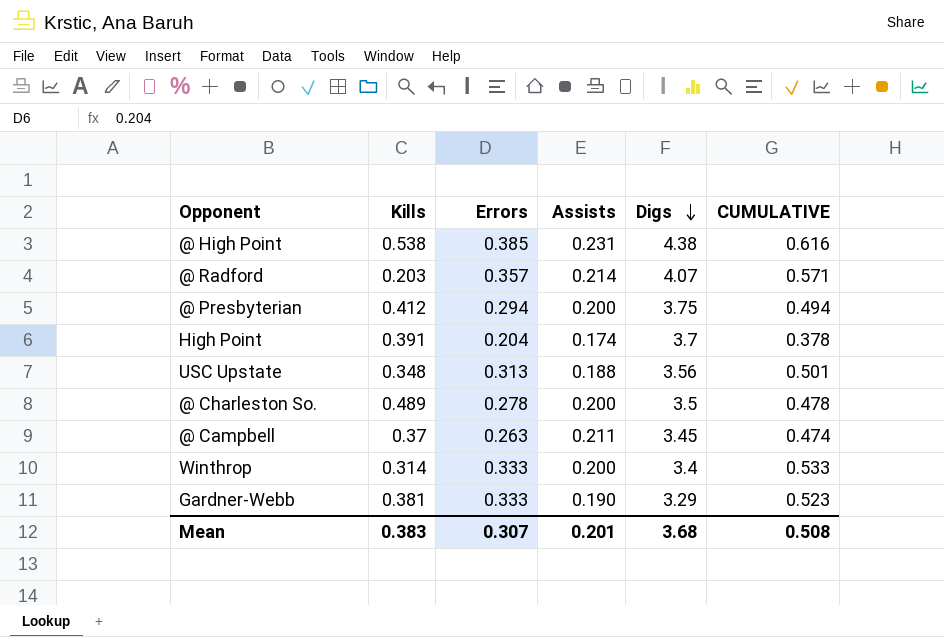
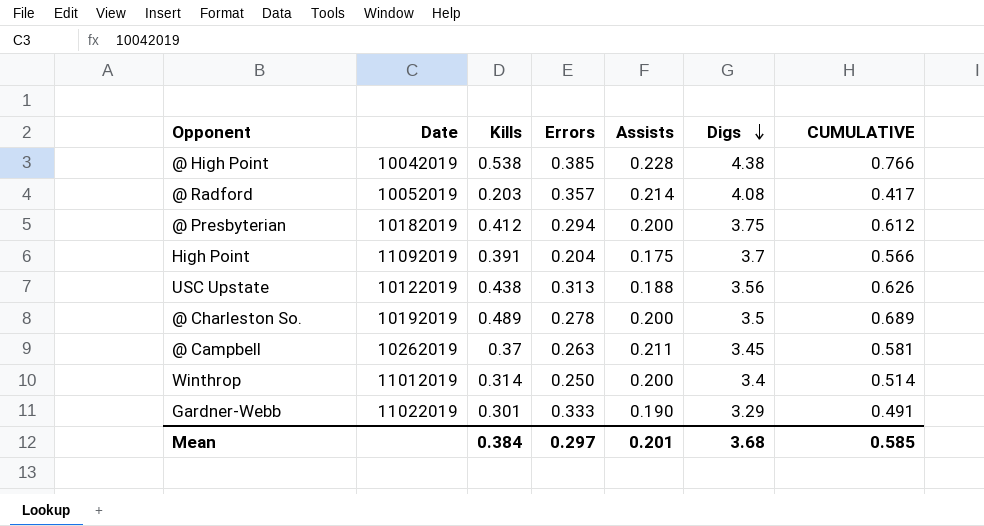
column Date | position: none -> 2
column CUMULATIVE | formula: [Errors] + [Assists] -> [Kills] + [Assists]
@ High Point | Assists: 0.231 -> 0.228
@ Radford | Digs: 4.07 -> 4.08
High Point | Assists: 0.174 -> 0.175
USC Upstate | Kills: 0.348 -> 0.438
Winthrop | Errors: 0.333 -> 0.250
Gardner-Webb | Kills: 0.381 -> 0.301
Mean | Kills: 0.383 -> 0.384
Mean | Errors: 0.307 -> 0.297
Mean | CUMULATIVE: 0.508 -> 0.585

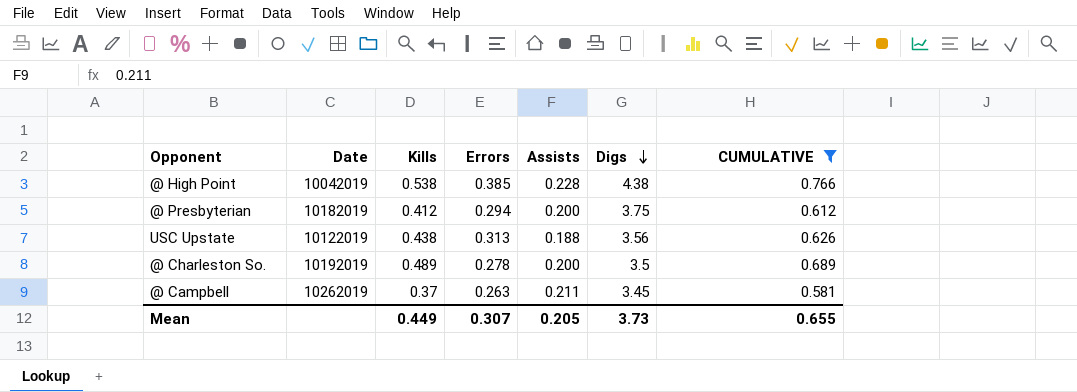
filter: none -> CUMULATIVE >= 0.581
Mean | Kills: 0.384 -> 0.449
Mean | Errors: 0.297 -> 0.307
Mean | Assists: 0.201 -> 0.205
Mean | Digs: 3.68 -> 3.73
Mean | CUMULATIVE: 0.585 -> 0.655

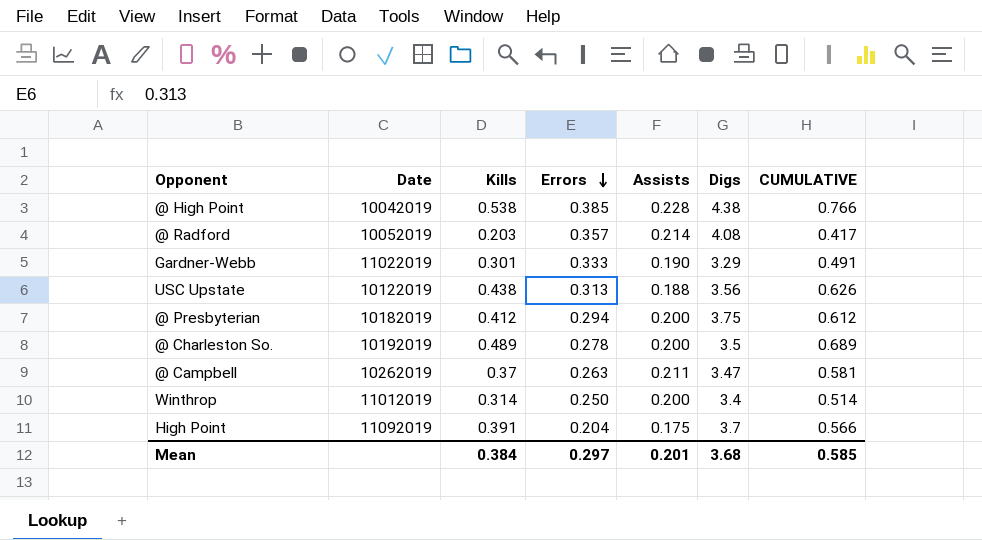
filter: CUMULATIVE >= 0.581 -> none
row order: Digs descending -> Errors descending
@ Campbell | Digs: 3.45 -> 3.47
Mean | Kills: 0.449 -> 0.384
Mean | Errors: 0.307 -> 0.297
Mean | Assists: 0.205 -> 0.201
Mean | Digs: 3.73 -> 3.68
Mean | CUMULATIVE: 0.655 -> 0.585

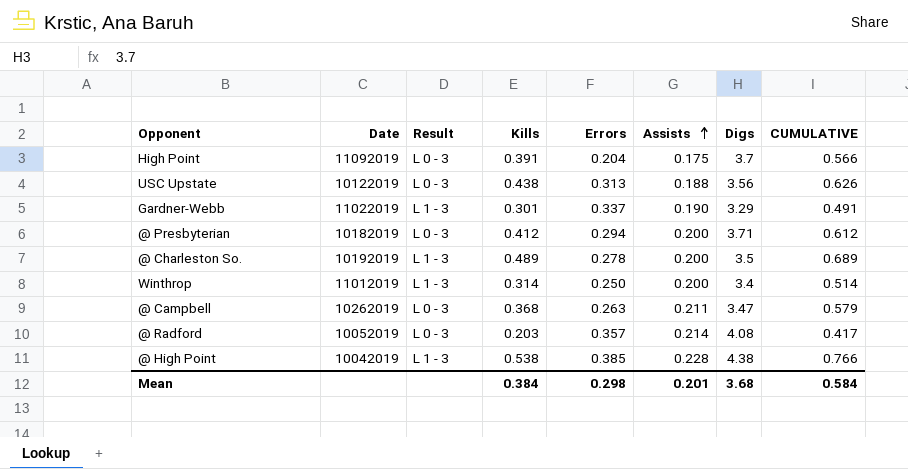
row order: Errors descending -> Assists ascending
column Result | position: none -> 3
Gardner-Webb | Errors: 0.333 -> 0.337
@ Presbyterian | Digs: 3.75 -> 3.71
@ Campbell | Kills: 0.37 -> 0.368
@ Campbell | CUMULATIVE: 0.581 -> 0.579
Mean | Errors: 0.297 -> 0.298
Mean | CUMULATIVE: 0.585 -> 0.584

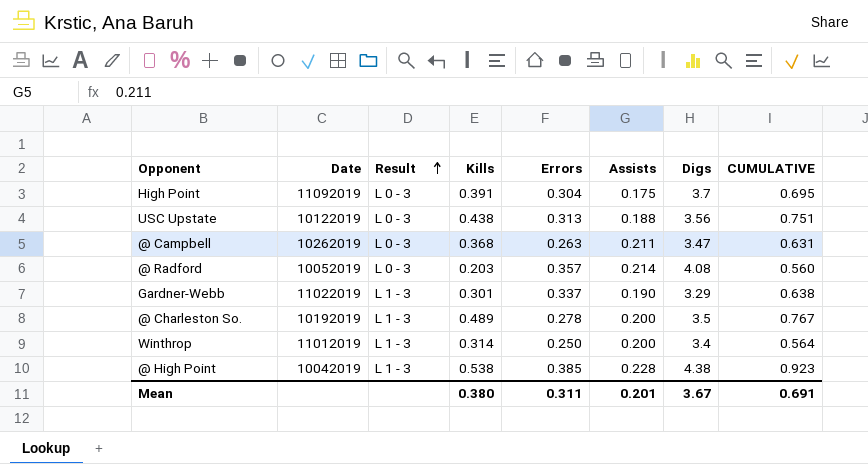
row order: Assists ascending -> Result ascending
column CUMULATIVE | formula: [Kills] + [Assists] -> [Kills] + [Errors]
row @ Presbyterian: 10182019 | L 0 - 3 | 0.412 | 0.294 | 0.200 | 3.71 | 0.612 -> none
High Point | Errors: 0.204 -> 0.304
Mean | Kills: 0.384 -> 0.380
Mean | Errors: 0.298 -> 0.311
Mean | Digs: 3.68 -> 3.67
Mean | CUMULATIVE: 0.584 -> 0.691

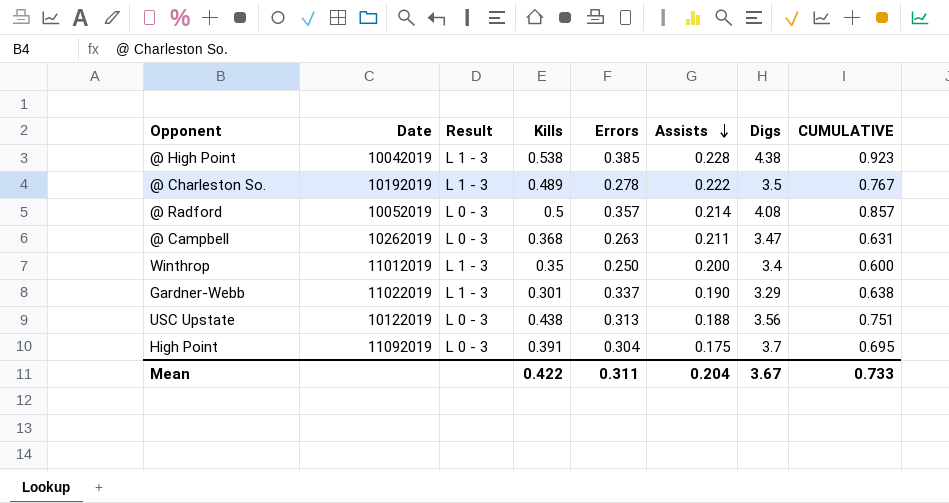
row order: Result ascending -> Assists descending
@ Charleston So. | Assists: 0.200 -> 0.222
@ Radford | Kills: 0.203 -> 0.5
@ Radford | CUMULATIVE: 0.560 -> 0.857
Winthrop | Kills: 0.314 -> 0.35
Winthrop | CUMULATIVE: 0.564 -> 0.600
Mean | Kills: 0.380 -> 0.422
Mean | Assists: 0.201 -> 0.204
Mean | CUMULATIVE: 0.691 -> 0.733

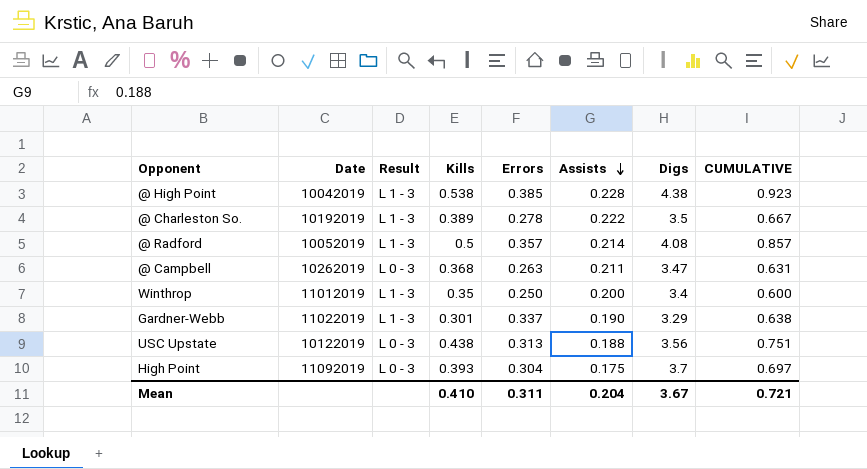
@ Charleston So. | Kills: 0.489 -> 0.389
@ Charleston So. | CUMULATIVE: 0.767 -> 0.667
@ Radford | Result: L 0 - 3 -> L 1 - 3
High Point | Kills: 0.391 -> 0.393
High Point | CUMULATIVE: 0.695 -> 0.697
Mean | Kills: 0.422 -> 0.410
Mean | CUMULATIVE: 0.733 -> 0.721

